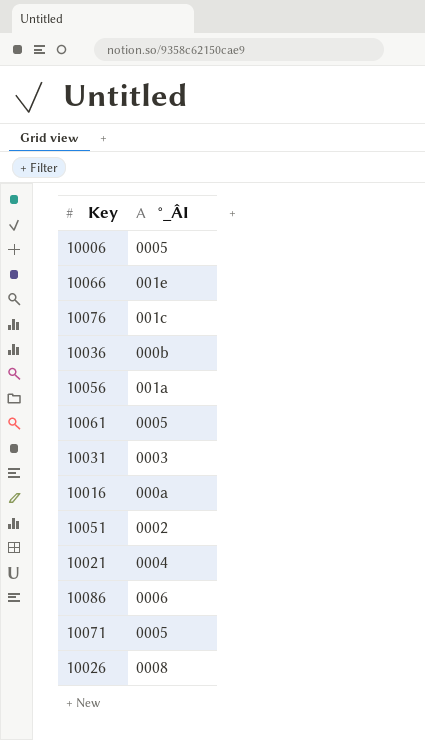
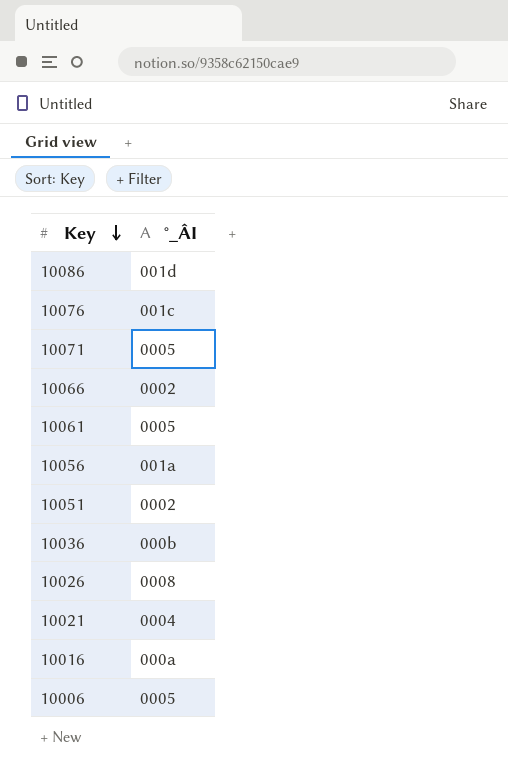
row order: none -> Key descending
row 10031: 0003 -> none
10086 | °_ÂI: 0006 -> 001d
10066 | °_ÂI: 001e -> 0002

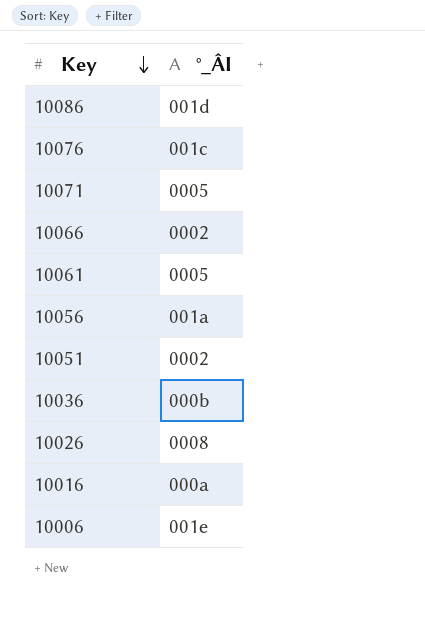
row 10021: 0004 -> none
10006 | °_ÂI: 0005 -> 001e

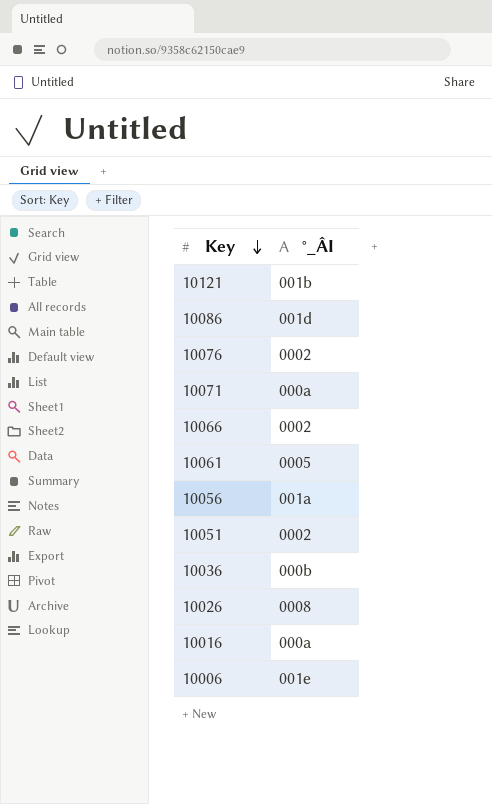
row 10121: none -> 001b
10076 | °_ÂI: 001c -> 0002
10071 | °_ÂI: 0005 -> 000a

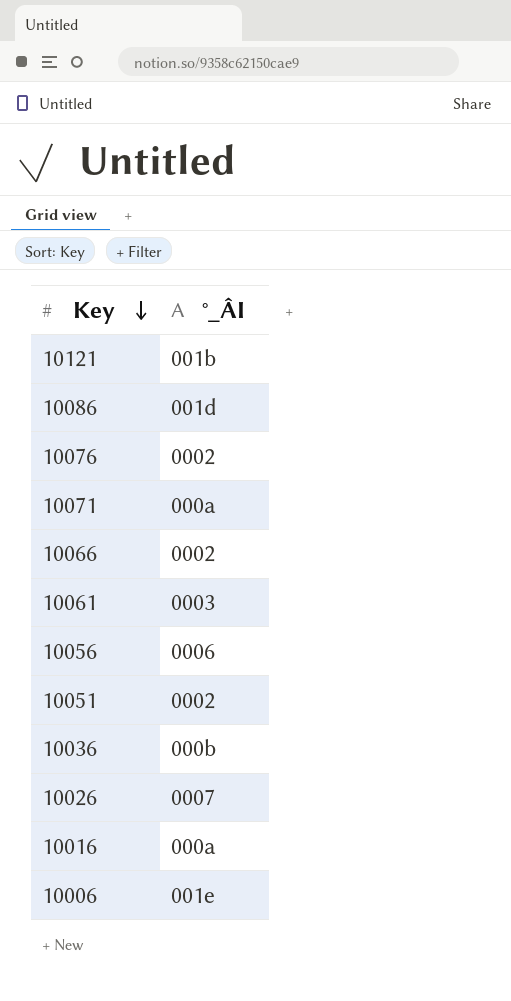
10061 | °_ÂI: 0005 -> 0003
10056 | °_ÂI: 001a -> 0006
10026 | °_ÂI: 0008 -> 0007

